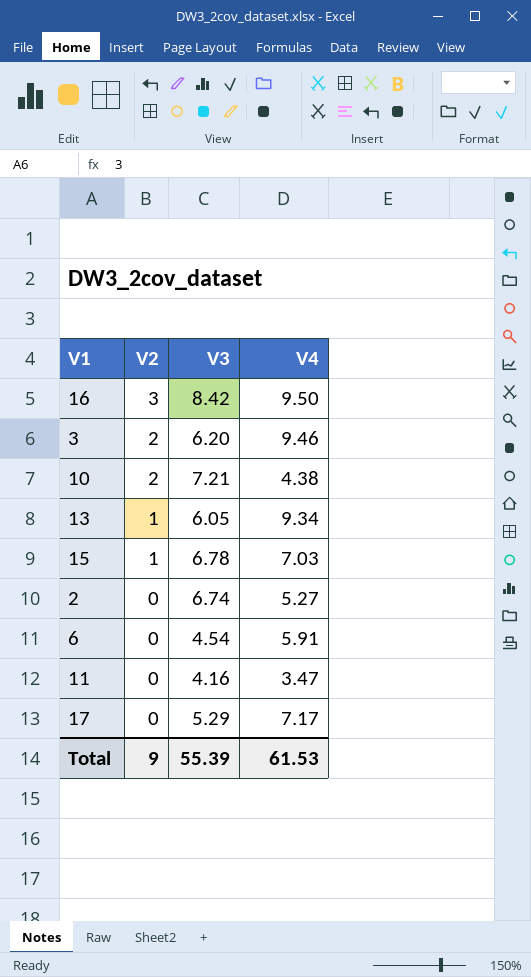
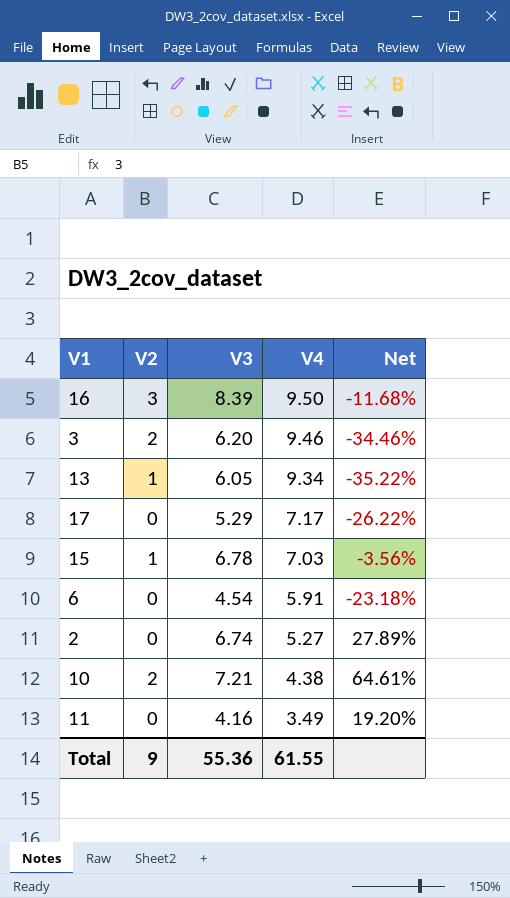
row order: V2 descending -> V4 descending
column Net | formula: none -> ([V3] - [V4]) / [V4]
16 | V3: 8.42 -> 8.39
11 | V4: 3.47 -> 3.49
Total | V3: 55.39 -> 55.36
Total | V4: 61.53 -> 61.55

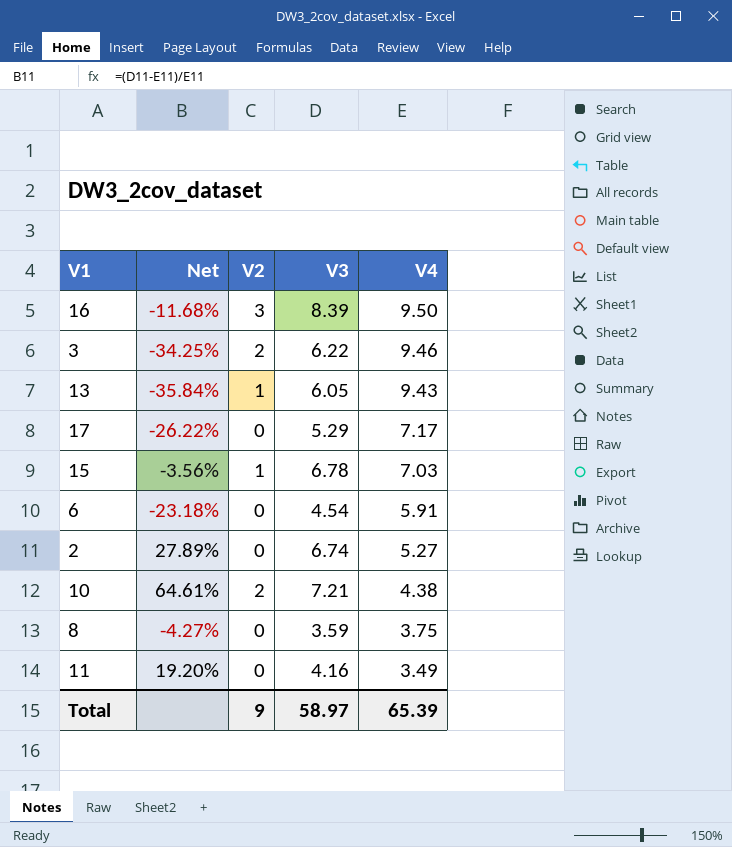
column Net | position: 5 -> 2
3 | Net: -34.46% -> -34.25%
3 | V3: 6.20 -> 6.22
13 | Net: -35.22% -> -35.84%
13 | V4: 9.34 -> 9.43
row 8: none -> -4.27% | 0 | 3.59 | 3.75
Total | V3: 55.36 -> 58.97
Total | V4: 61.55 -> 65.39

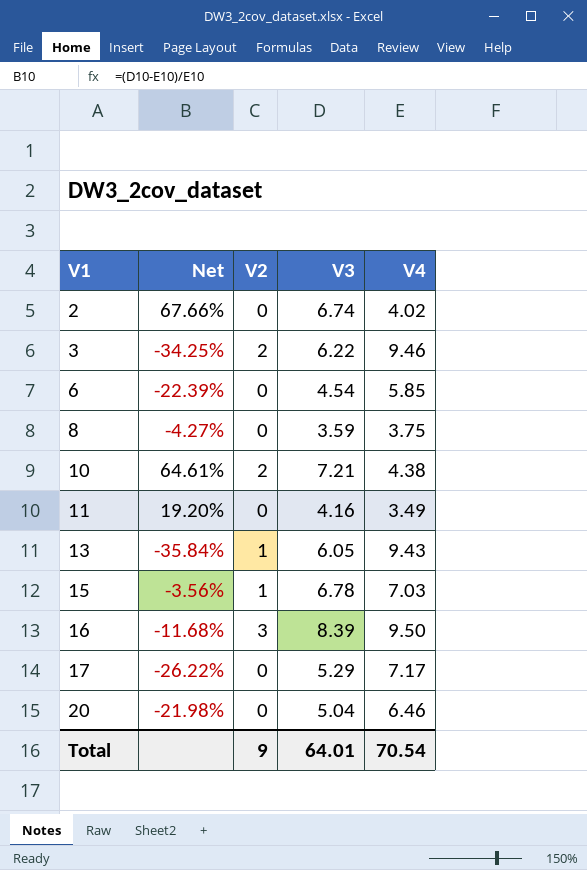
row order: V4 descending -> V1 ascending
2 | Net: 27.89% -> 67.66%
2 | V4: 5.27 -> 4.02
6 | Net: -23.18% -> -22.39%
6 | V4: 5.91 -> 5.85
row 20: none -> -21.98% | 0 | 5.04 | 6.46
Total | V3: 58.97 -> 64.01
Total | V4: 65.39 -> 70.54

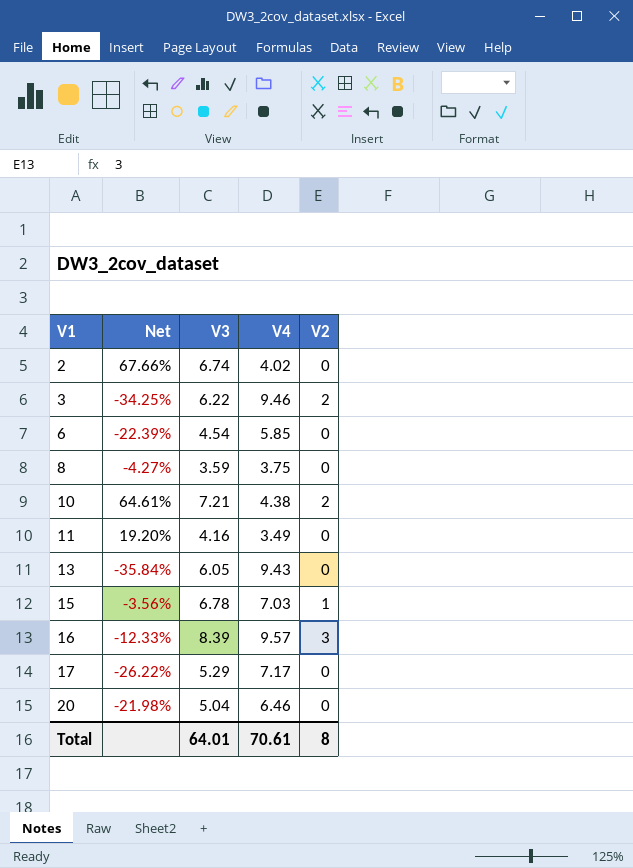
column V2 | position: 3 -> 5
13 | V2: 1 -> 0
16 | Net: -11.68% -> -12.33%
16 | V4: 9.50 -> 9.57
Total | V4: 70.54 -> 70.61
Total | V2: 9 -> 8

